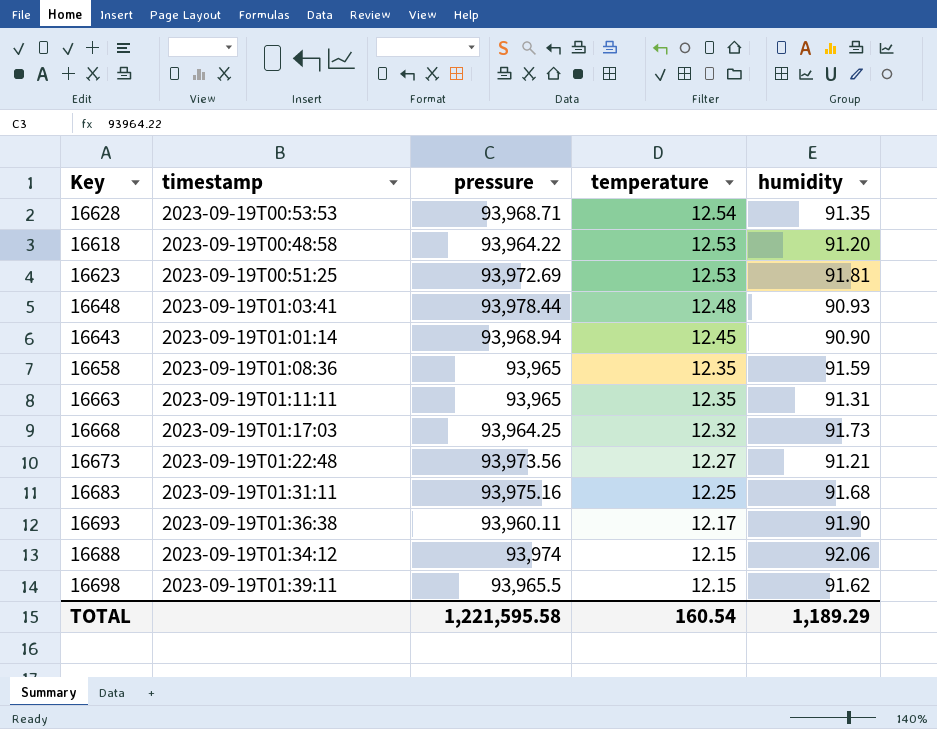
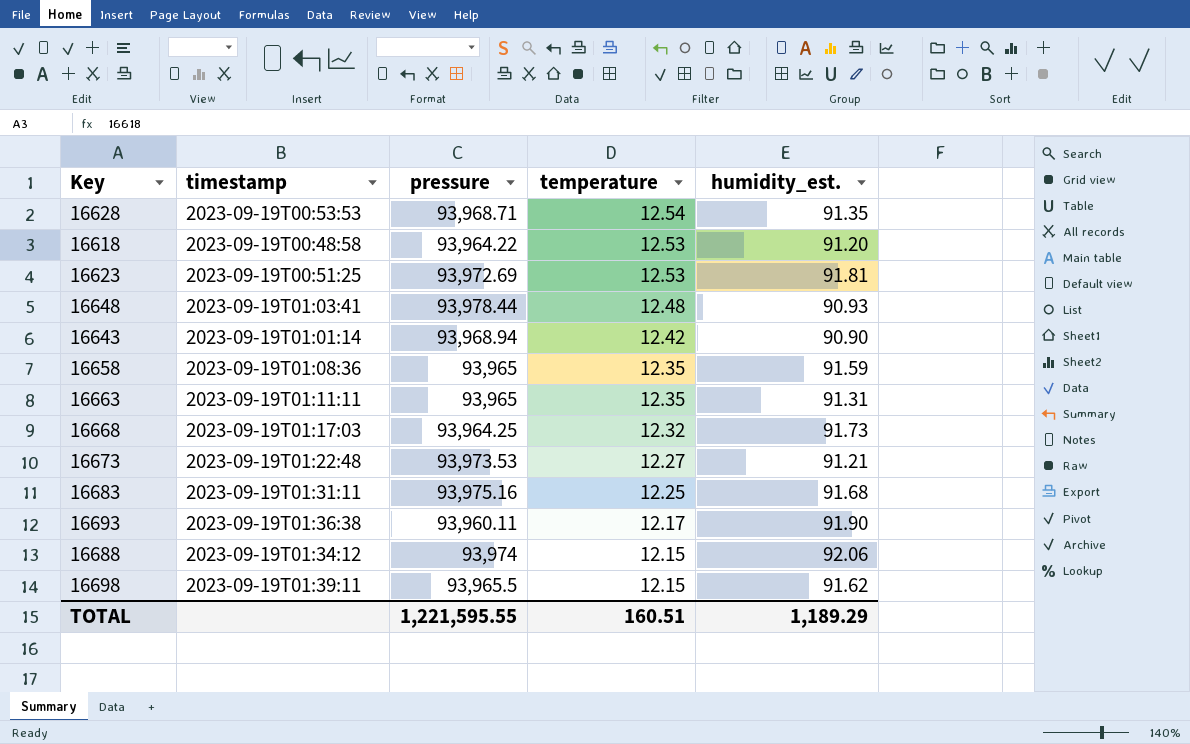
column name: humidity -> humidity_est.
16643 | temperature: 12.45 -> 12.42
16673 | pressure: 93,973.56 -> 93,973.53
TOTAL | pressure: 1,221,595.58 -> 1,221,595.55
TOTAL | temperature: 160.54 -> 160.51

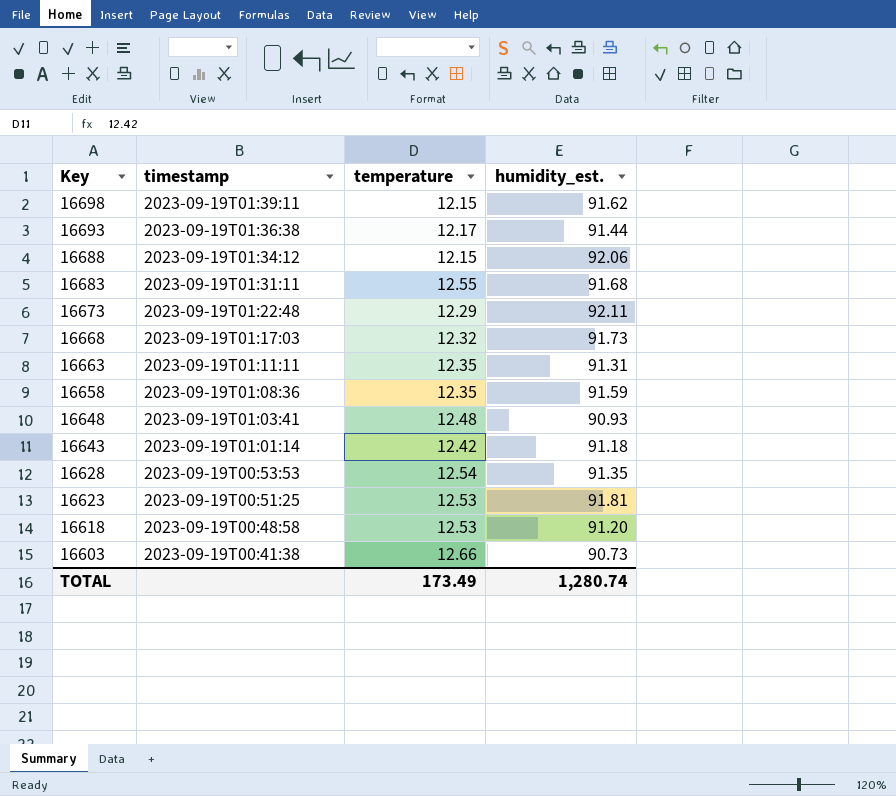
row order: temperature descending -> Key descending
column pressure | position: 3 -> none
16693 | humidity_est.: 91.90 -> 91.44
16683 | temperature: 12.25 -> 12.55
16673 | temperature: 12.27 -> 12.29
16673 | humidity_est.: 91.21 -> 92.11
16643 | humidity_est.: 90.90 -> 91.18
row 16603: none -> 2023-09-19T00:41:38 | 12.66 | 90.73
TOTAL | temperature: 160.51 -> 173.49
TOTAL | humidity_est.: 1,189.29 -> 1,280.74

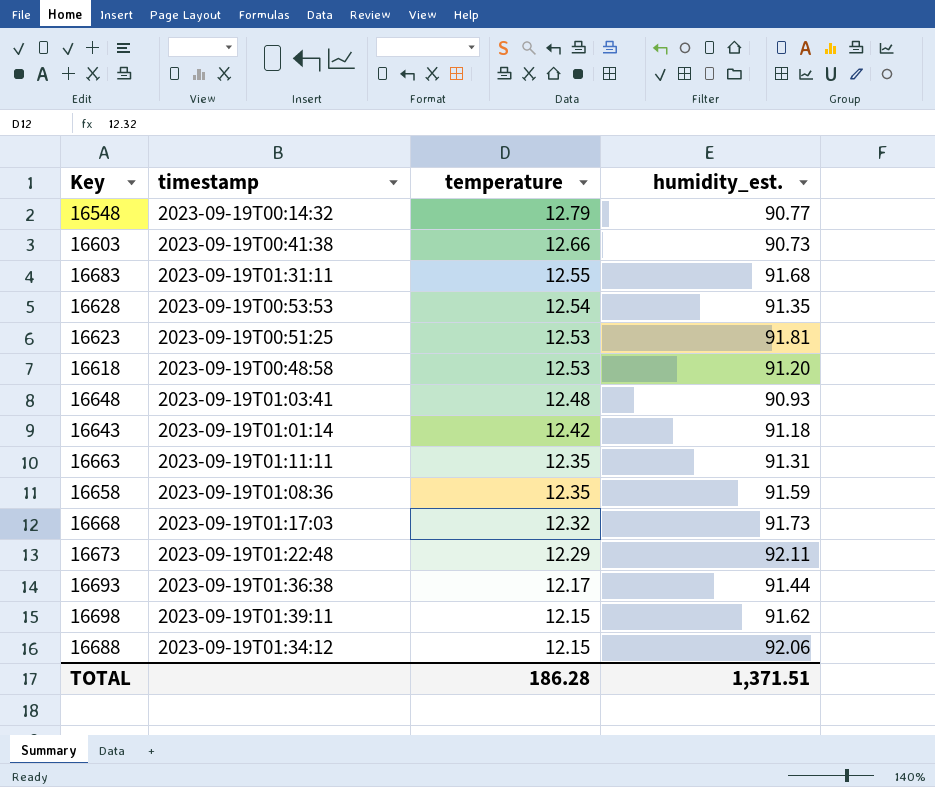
row order: Key descending -> temperature descending
row 16548: none -> 2023-09-19T00:14:32 | 12.79 | 90.77
TOTAL | temperature: 173.49 -> 186.28
TOTAL | humidity_est.: 1,280.74 -> 1,371.51

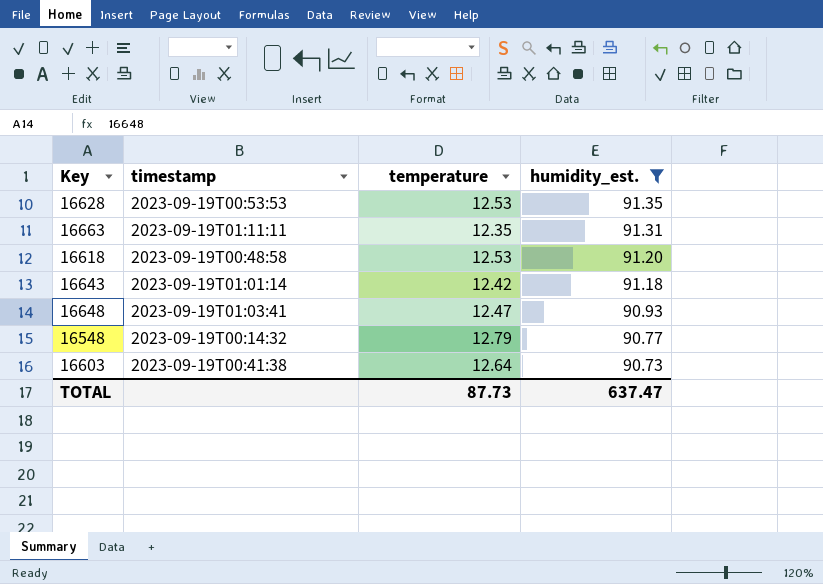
filter: none -> humidity_est. <= 91.35
row order: temperature descending -> humidity_est. descending
16628 | temperature: 12.54 -> 12.53
16648 | temperature: 12.48 -> 12.47
16603 | temperature: 12.66 -> 12.64
TOTAL | temperature: 186.28 -> 87.73
TOTAL | humidity_est.: 1,371.51 -> 637.47

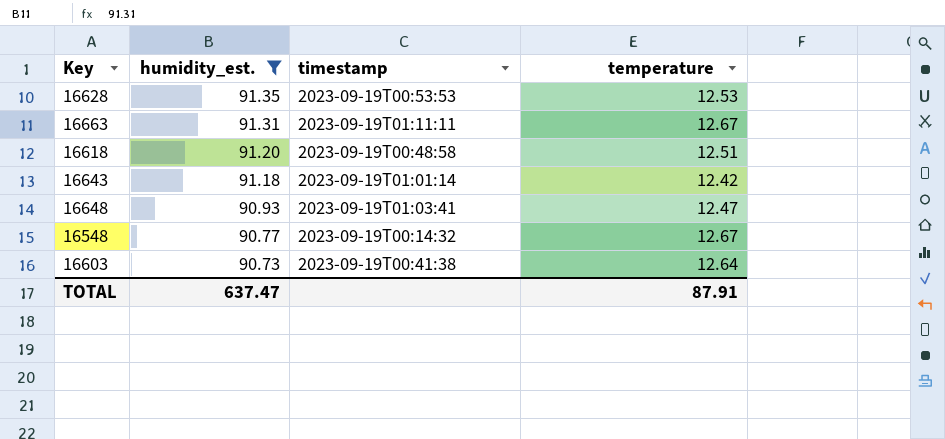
column humidity_est. | position: 4 -> 2
16663 | temperature: 12.35 -> 12.67
16618 | temperature: 12.53 -> 12.51
16548 | temperature: 12.79 -> 12.67
TOTAL | temperature: 87.73 -> 87.91

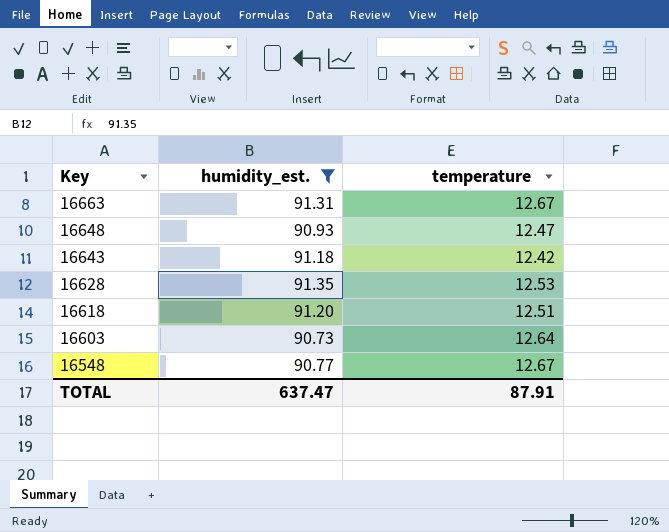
row order: humidity_est. descending -> Key descending
column timestamp | position: 3 -> none

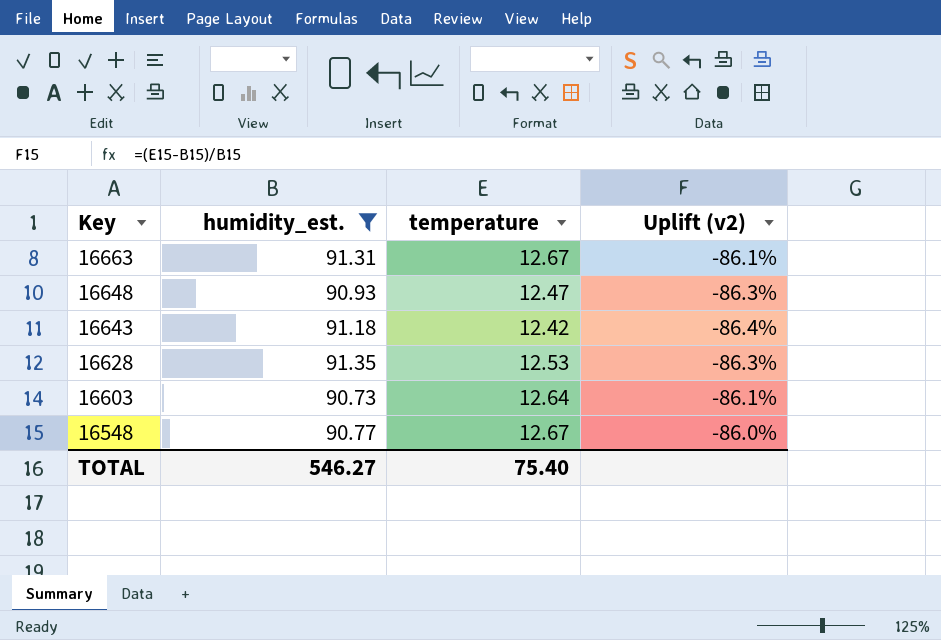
column Uplift (v2) | formula: none -> ([temperature] - [humidity_est.]) / [humidity_est.]
row 16618: 91.20 | 12.51 -> none
TOTAL | humidity_est.: 637.47 -> 546.27
TOTAL | temperature: 87.91 -> 75.40

